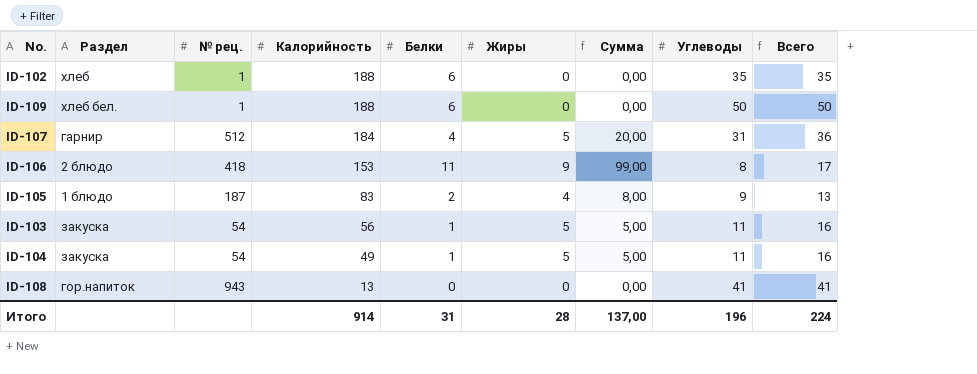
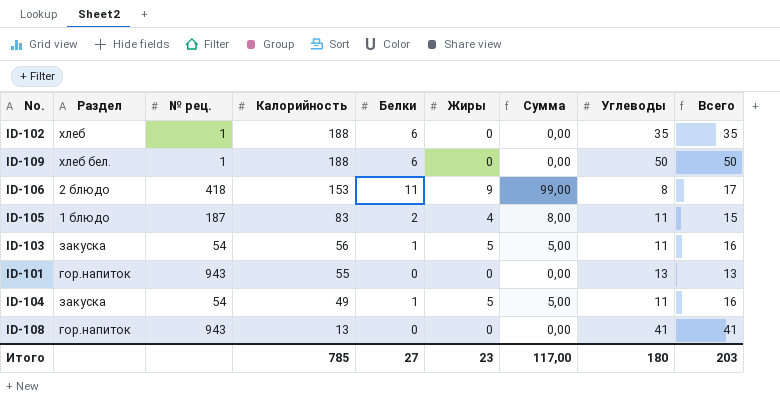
row ID-107: гарнир | 512 | 184 | 4 | 5 | 20,00 | 31 | 36 -> none
ID-105 | Углеводы: 9 -> 11
ID-105 | Всего: 13 -> 15
row ID-101: none -> гор.напиток | 943 | 55 | 0 | 0 | 0,00 | 13 | 13
Итого | Калорийность: 914 -> 785
Итого | Белки: 31 -> 27
Итого | Жиры: 28 -> 23
Итого | Сумма: 137,00 -> 117,00
Итого | Углеводы: 196 -> 180
Итого | Всего: 224 -> 203

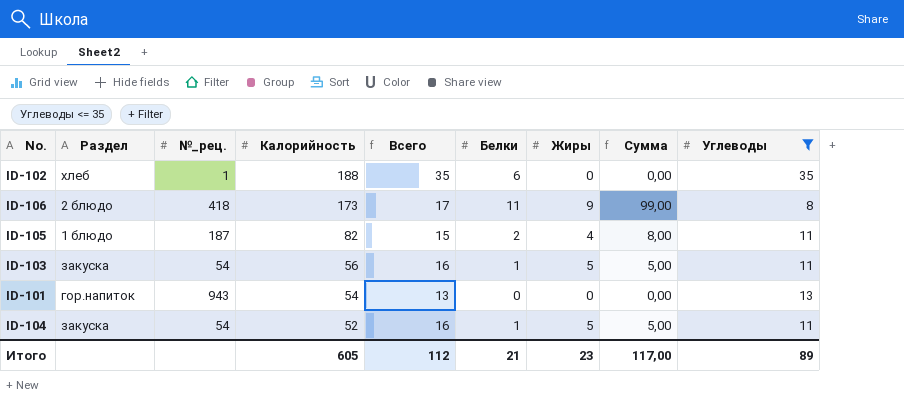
filter: none -> Углеводы <= 35
column name: № рец. -> №_рец.
column Всего | position: 9 -> 5
ID-106 | Калорийность: 153 -> 173
ID-105 | Калорийность: 83 -> 82
ID-101 | Калорийность: 55 -> 54
ID-104 | Калорийность: 49 -> 52
Итого | Калорийность: 785 -> 605
Итого | Всего: 203 -> 112
Итого | Белки: 27 -> 21
Итого | Углеводы: 180 -> 89

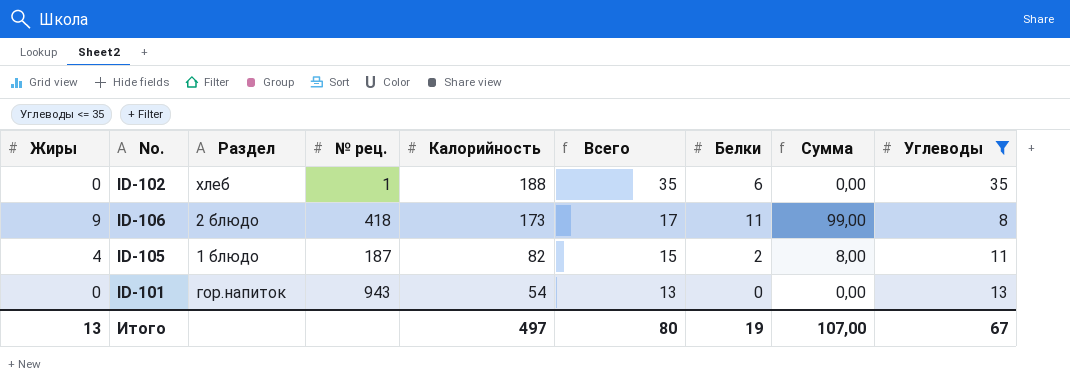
column Жиры | position: 7 -> 1
column name: №_рец. -> № рец.
row ID-103: закуска | 54 | 56 | 16 | 1 | 5 | 5,00 | 11 -> none
row ID-104: закуска | 54 | 52 | 16 | 1 | 5 | 5,00 | 11 -> none
Итого | Жиры: 23 -> 13
Итого | Калорийность: 605 -> 497
Итого | Всего: 112 -> 80
Итого | Белки: 21 -> 19
Итого | Сумма: 117,00 -> 107,00
Итого | Углеводы: 89 -> 67

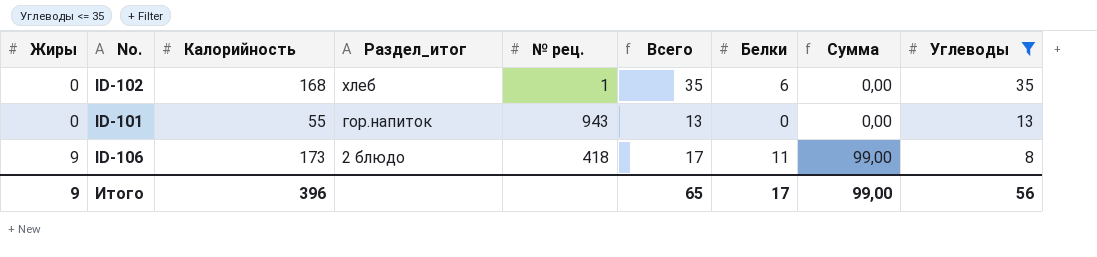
row order: Калорийность descending -> Жиры ascending
column Калорийность | position: 5 -> 3
column name: Раздел -> Раздел_итог
row ID-105: 4 | 1 блюдо | 187 | 82 | 15 | 2 | 8,00 | 11 -> none
ID-102 | Калорийность: 188 -> 168
ID-101 | Калорийность: 54 -> 55
Итого | Жиры: 13 -> 9
Итого | Калорийность: 497 -> 396
Итого | Всего: 80 -> 65
Итого | Белки: 19 -> 17
Итого | Сумма: 107,00 -> 99,00
Итого | Углеводы: 67 -> 56

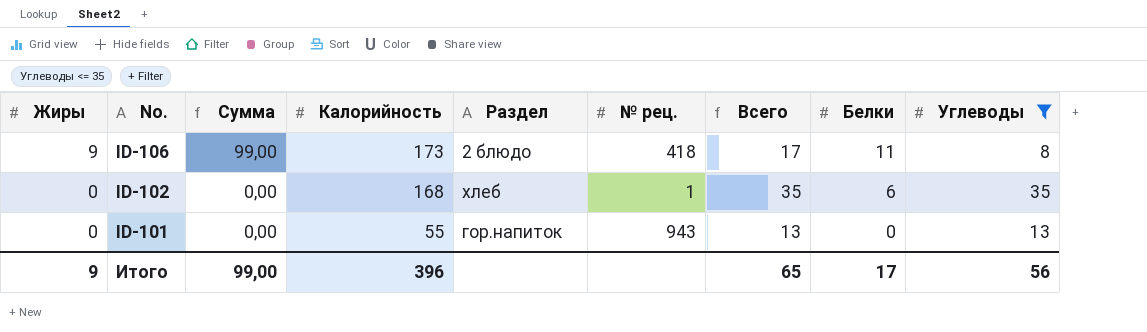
row order: Жиры ascending -> Жиры descending
column Сумма | position: 8 -> 3
column name: Раздел_итог -> Раздел

